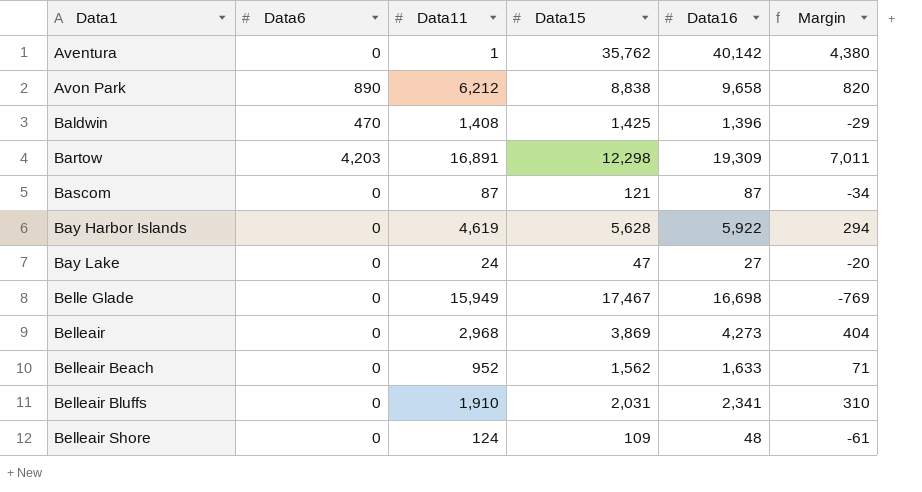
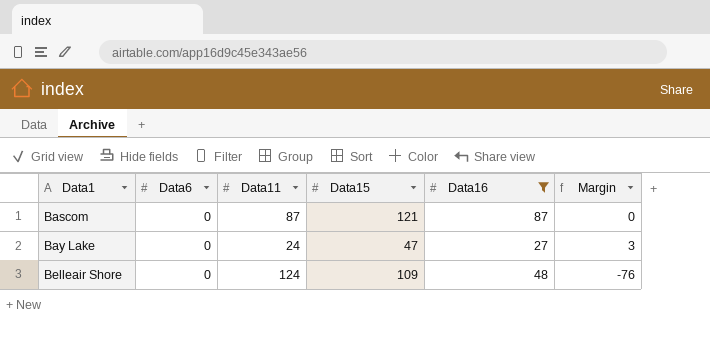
filter: none -> Data16 <= 87
column Margin | formula: [Data16] - [Data15] -> [Data16] - [Data11]

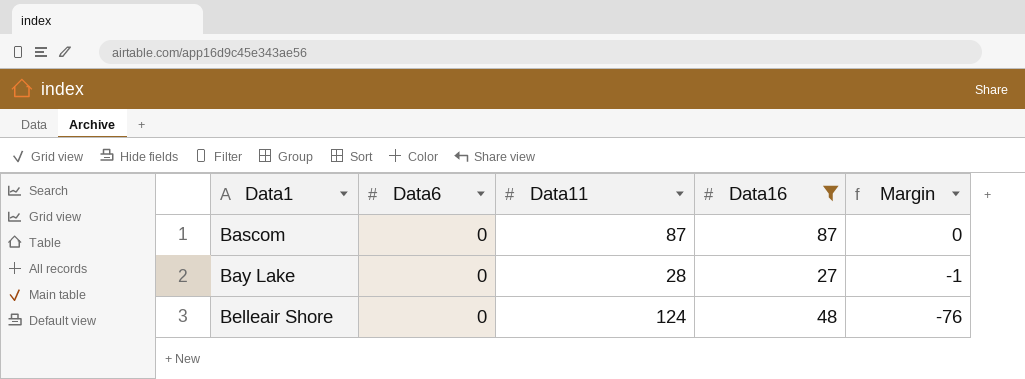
column Data15 | position: 4 -> none
Bay Lake | Data11: 24 -> 28
Bay Lake | Margin: 3 -> -1

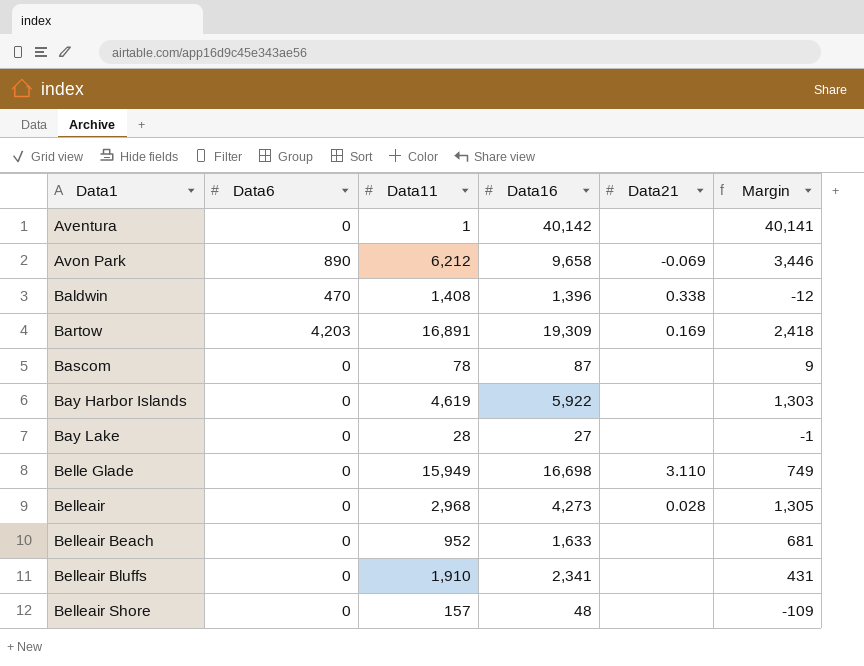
filter: Data16 <= 87 -> none
column Data21 | position: none -> 5
Bascom | Data11: 87 -> 78
Bascom | Margin: 0 -> 9
Belleair Shore | Data11: 124 -> 157
Belleair Shore | Margin: -76 -> -109

